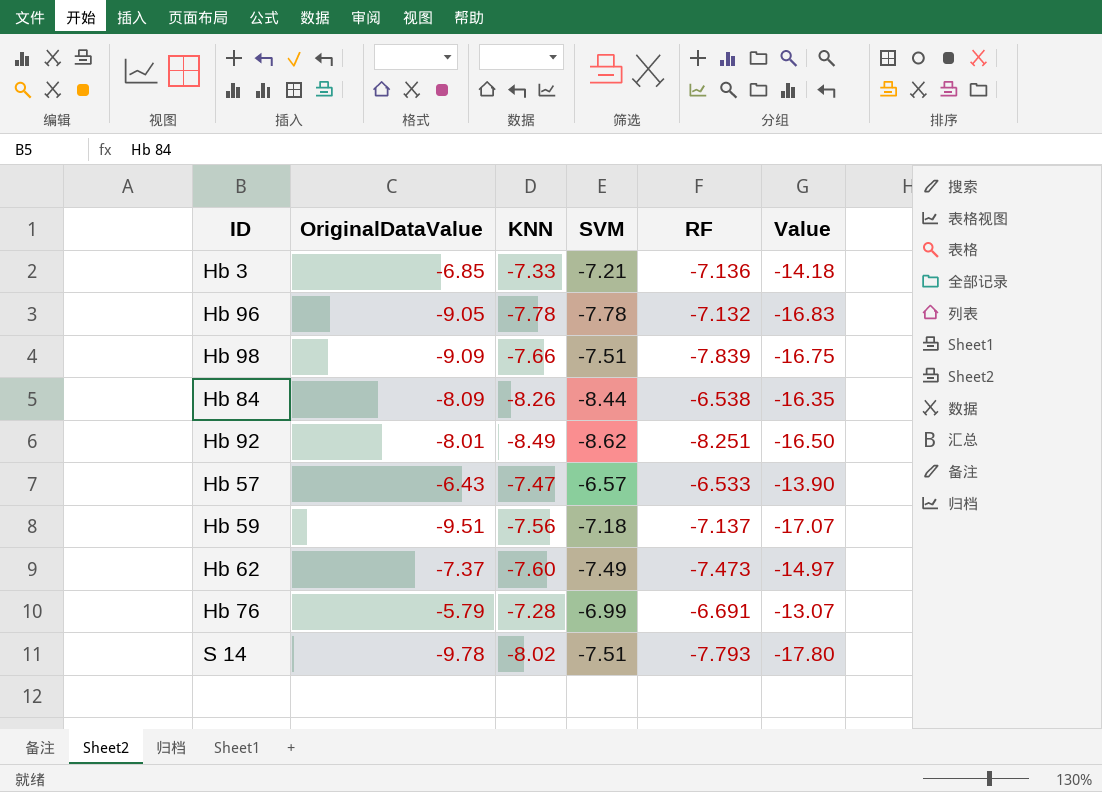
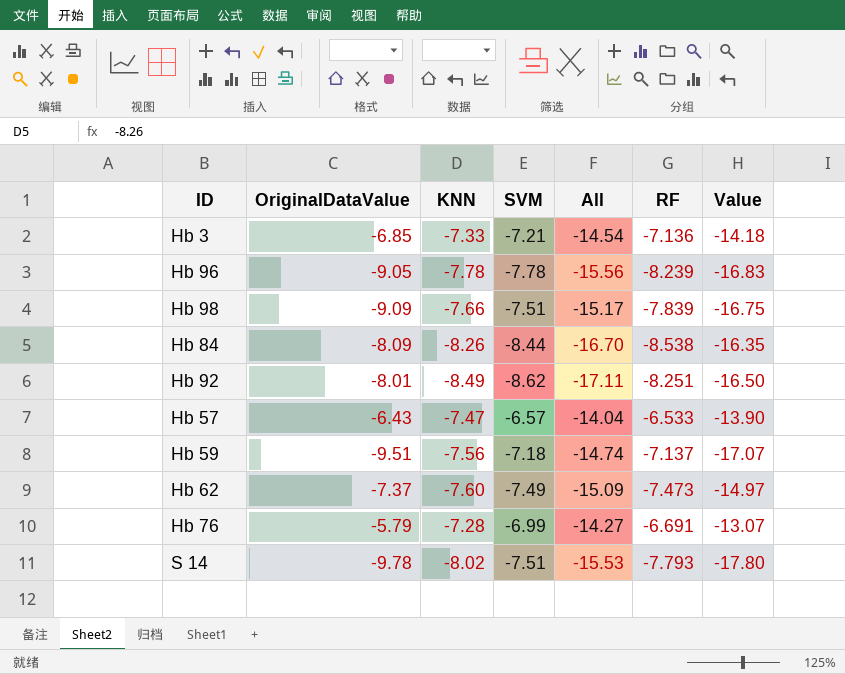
column All | formula: none -> [KNN] + [SVM]
Hb 96 | RF: -7.132 -> -8.239
Hb 84 | RF: -6.538 -> -8.538

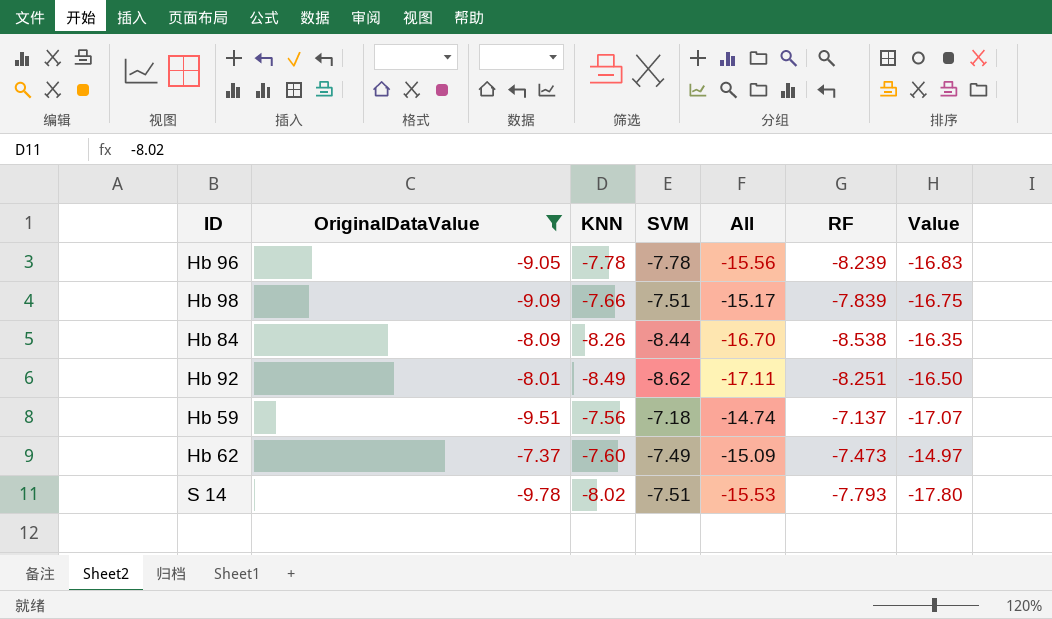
filter: none -> OriginalDataValue <= -7.37

